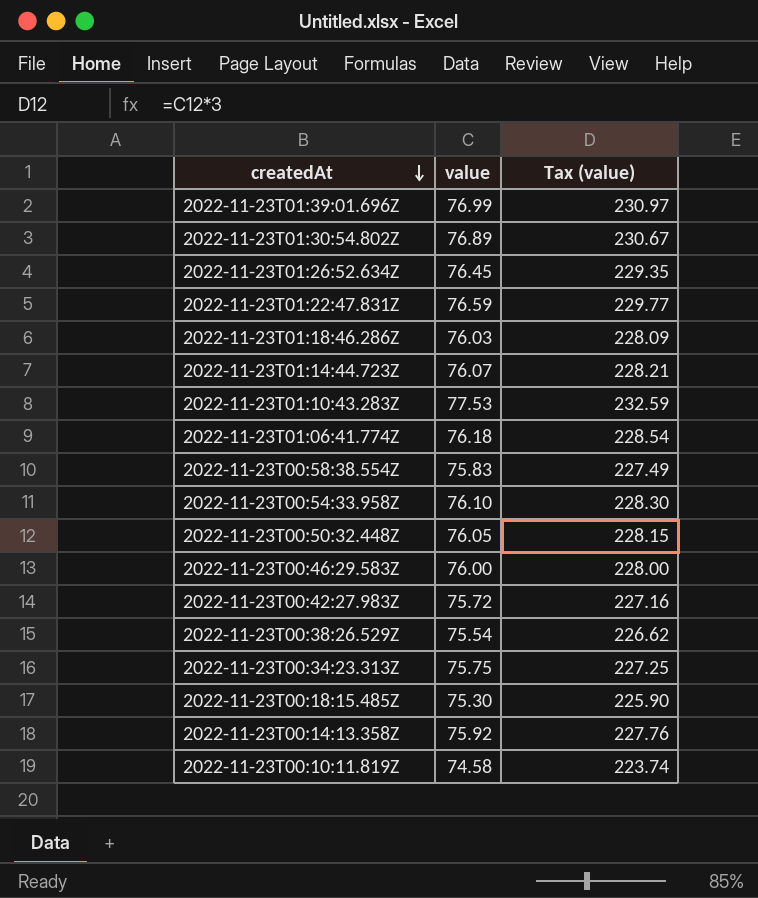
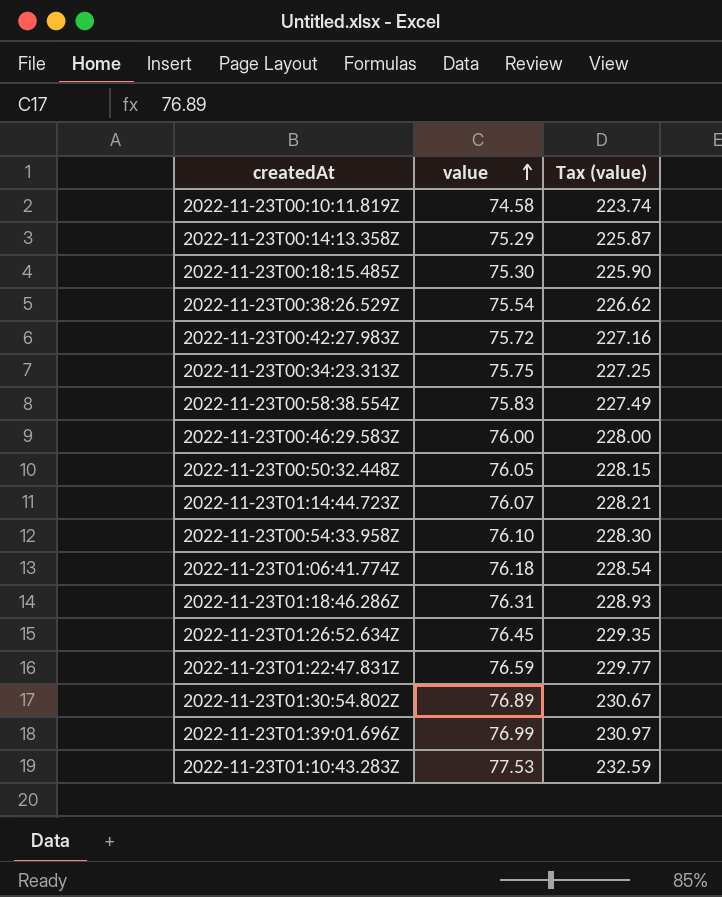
row order: createdAt descending -> value ascending
2022-11-23T00:14:13.358Z | value: 75.92 -> 75.29
2022-11-23T00:14:13.358Z | Tax (value): 227.76 -> 225.87
2022-11-23T01:18:46.286Z | value: 76.03 -> 76.31
2022-11-23T01:18:46.286Z | Tax (value): 228.09 -> 228.93

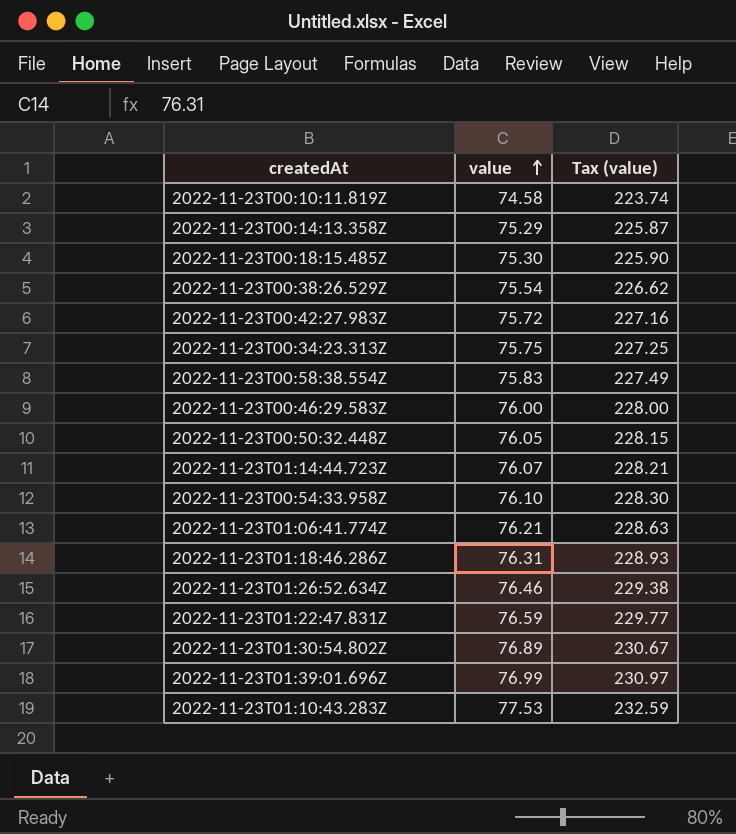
2022-11-23T01:06:41.774Z | value: 76.18 -> 76.21
2022-11-23T01:06:41.774Z | Tax (value): 228.54 -> 228.63
2022-11-23T01:26:52.634Z | value: 76.45 -> 76.46
2022-11-23T01:26:52.634Z | Tax (value): 229.35 -> 229.38

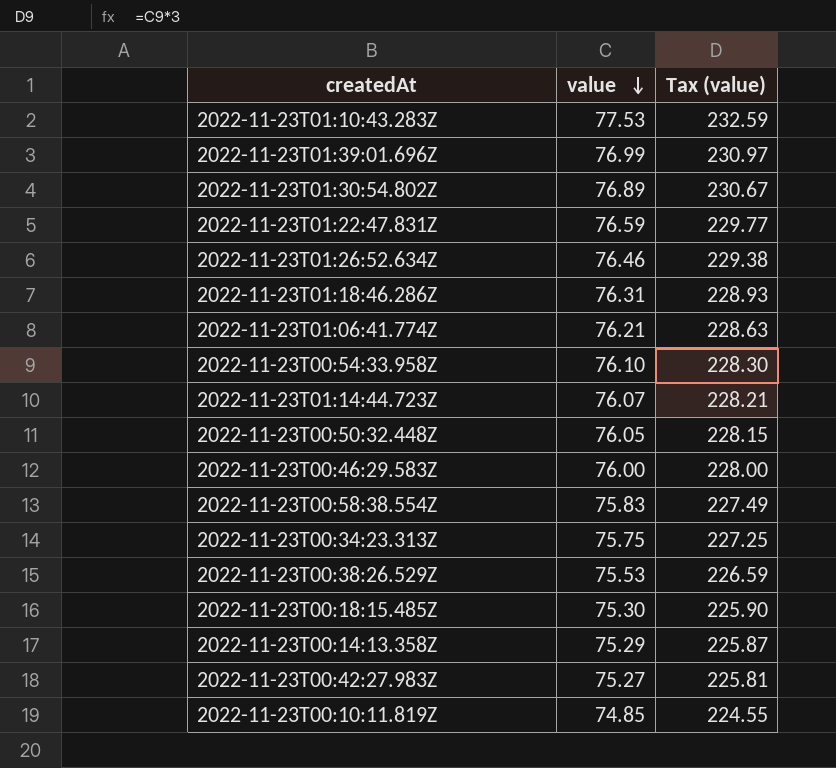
row order: value ascending -> value descending
2022-11-23T00:38:26.529Z | value: 75.54 -> 75.53
2022-11-23T00:38:26.529Z | Tax (value): 226.62 -> 226.59
2022-11-23T00:42:27.983Z | value: 75.72 -> 75.27
2022-11-23T00:42:27.983Z | Tax (value): 227.16 -> 225.81
2022-11-23T00:10:11.819Z | value: 74.58 -> 74.85
2022-11-23T00:10:11.819Z | Tax (value): 223.74 -> 224.55

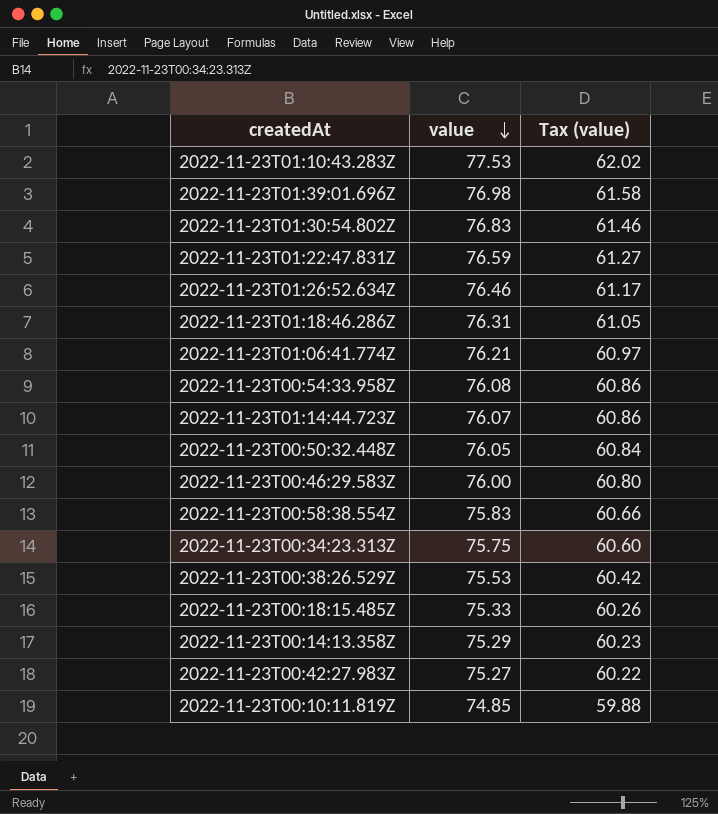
column Tax (value) | formula: [value] * 3 -> [value] * 0.8
2022-11-23T01:39:01.696Z | value: 76.99 -> 76.98
2022-11-23T01:30:54.802Z | value: 76.89 -> 76.83
2022-11-23T00:54:33.958Z | value: 76.10 -> 76.08
2022-11-23T00:18:15.485Z | value: 75.30 -> 75.33

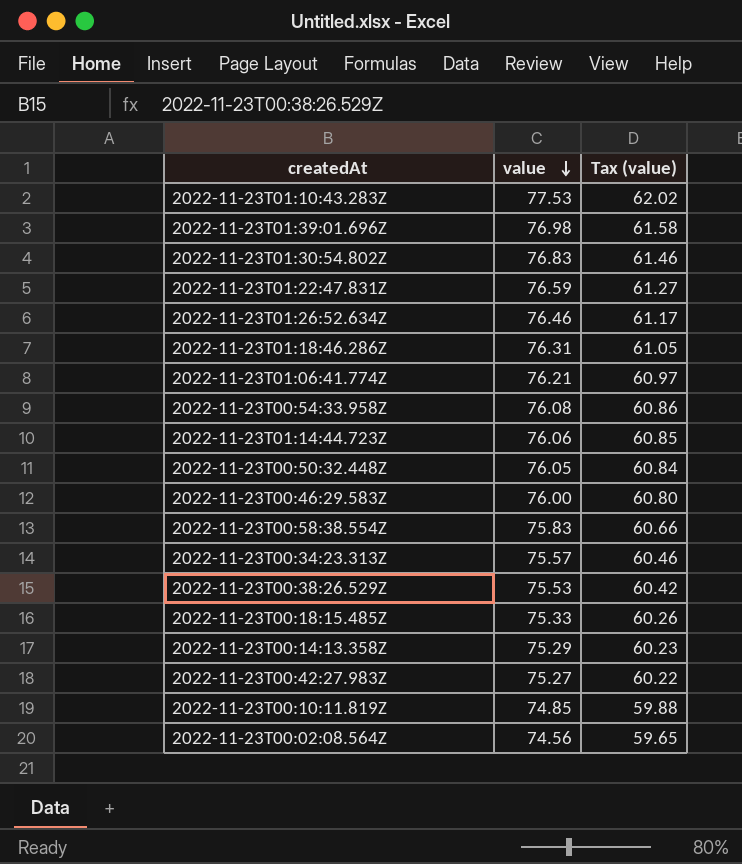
2022-11-23T01:14:44.723Z | value: 76.07 -> 76.06
2022-11-23T01:14:44.723Z | Tax (value): 60.86 -> 60.85
2022-11-23T00:34:23.313Z | value: 75.75 -> 75.57
2022-11-23T00:34:23.313Z | Tax (value): 60.60 -> 60.46
row 2022-11-23T00:02:08.564Z: none -> 74.56 | 59.65

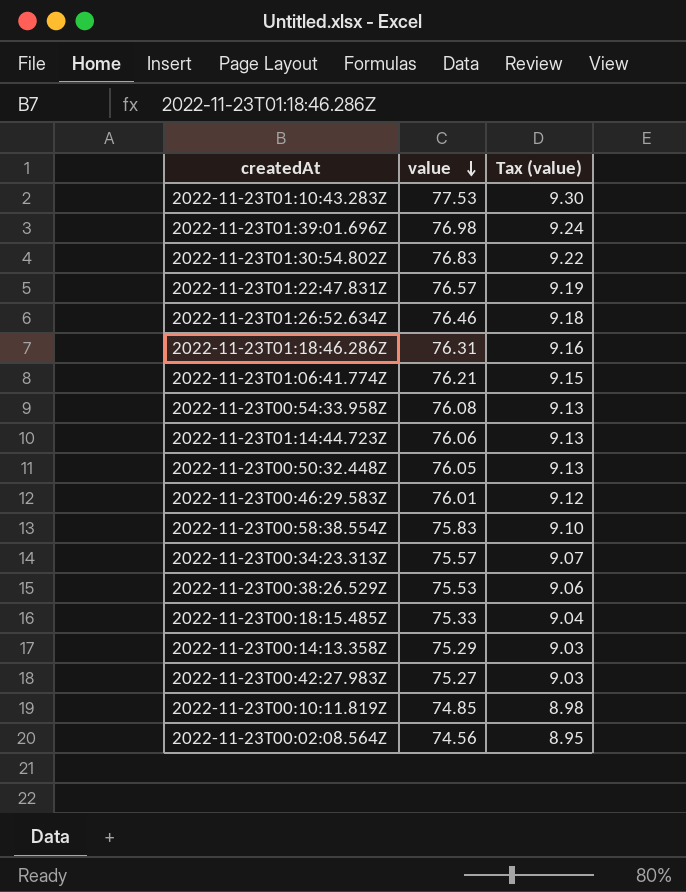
column Tax (value) | formula: [value] * 0.8 -> [value] * 0.12
2022-11-23T01:22:47.831Z | value: 76.59 -> 76.57
2022-11-23T00:46:29.583Z | value: 76.00 -> 76.01

